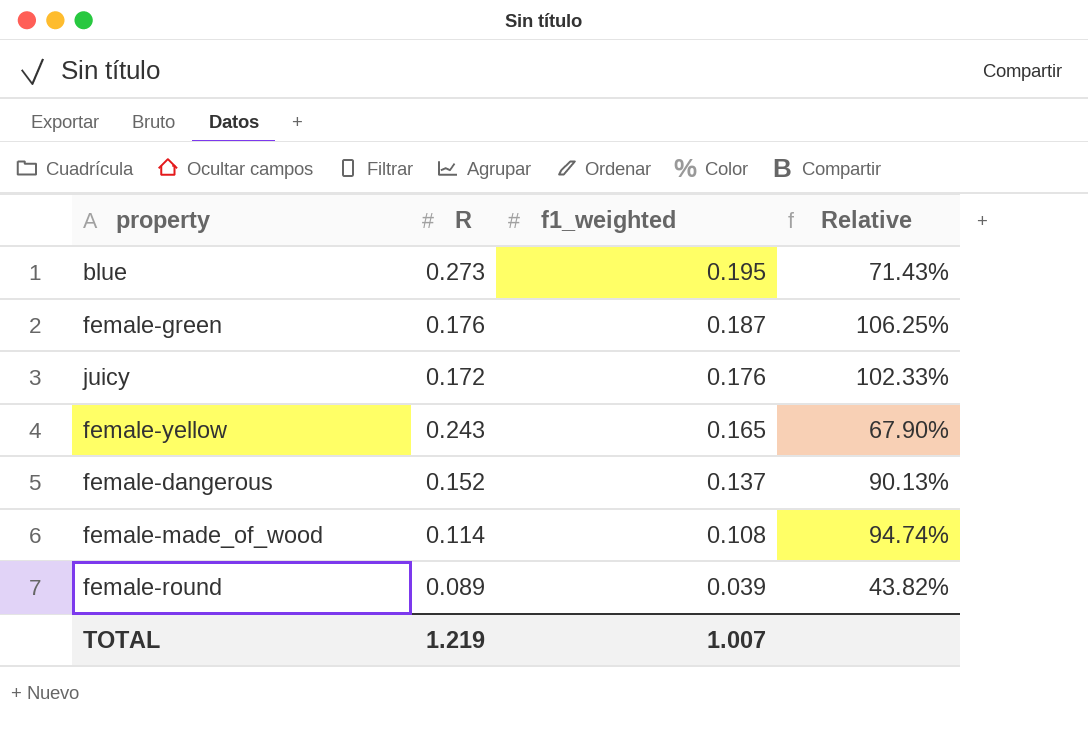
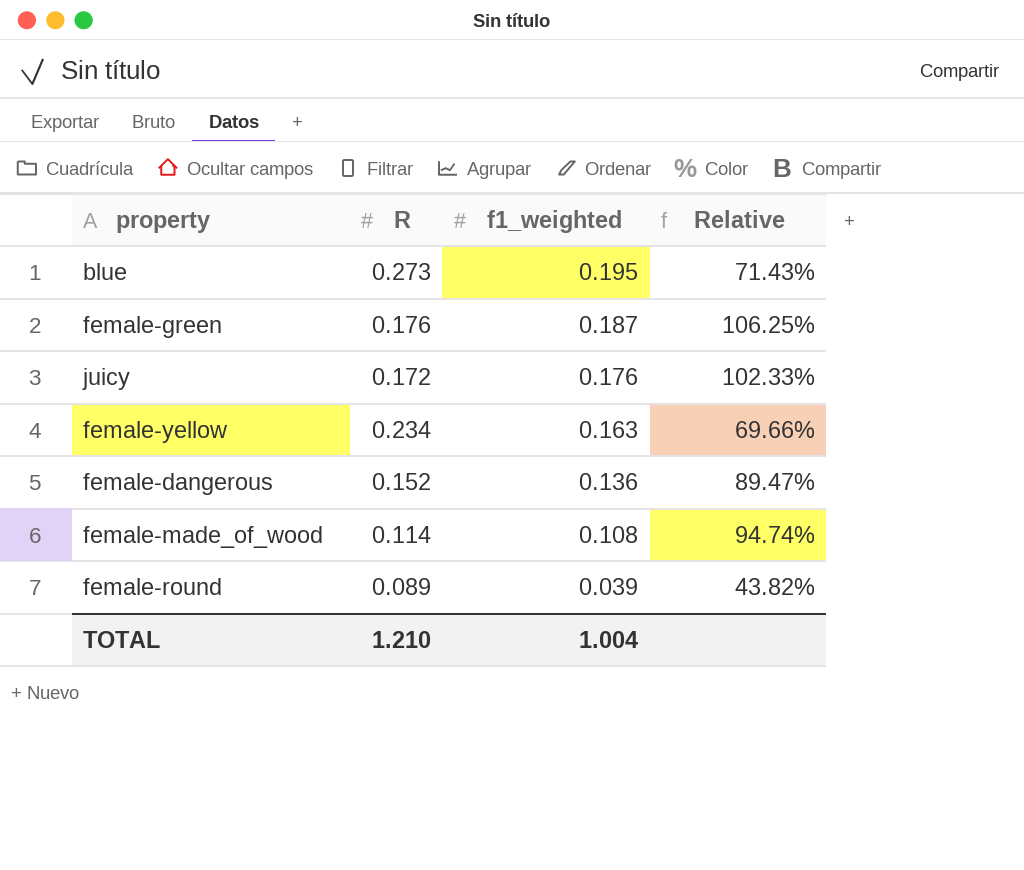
female-yellow | R: 0.243 -> 0.234
female-yellow | f1_weighted: 0.165 -> 0.163
female-yellow | Relative: 67.90% -> 69.66%
female-dangerous | f1_weighted: 0.137 -> 0.136
female-dangerous | Relative: 90.13% -> 89.47%
TOTAL | R: 1.219 -> 1.210
TOTAL | f1_weighted: 1.007 -> 1.004

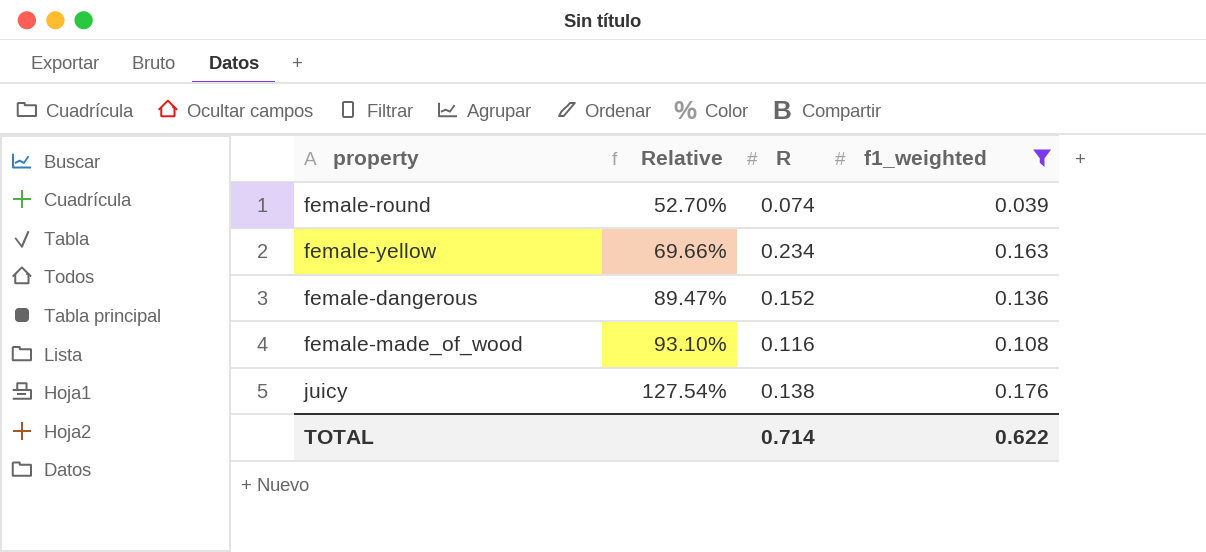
filter: none -> f1_weighted <= 0.176
row order: f1_weighted descending -> Relative ascending
column Relative | position: 4 -> 2
female-round | Relative: 43.82% -> 52.70%
female-round | R: 0.089 -> 0.074
female-made_of_wood | Relative: 94.74% -> 93.10%
female-made_of_wood | R: 0.114 -> 0.116
juicy | Relative: 102.33% -> 127.54%
juicy | R: 0.172 -> 0.138
TOTAL | R: 1.210 -> 0.714
TOTAL | f1_weighted: 1.004 -> 0.622

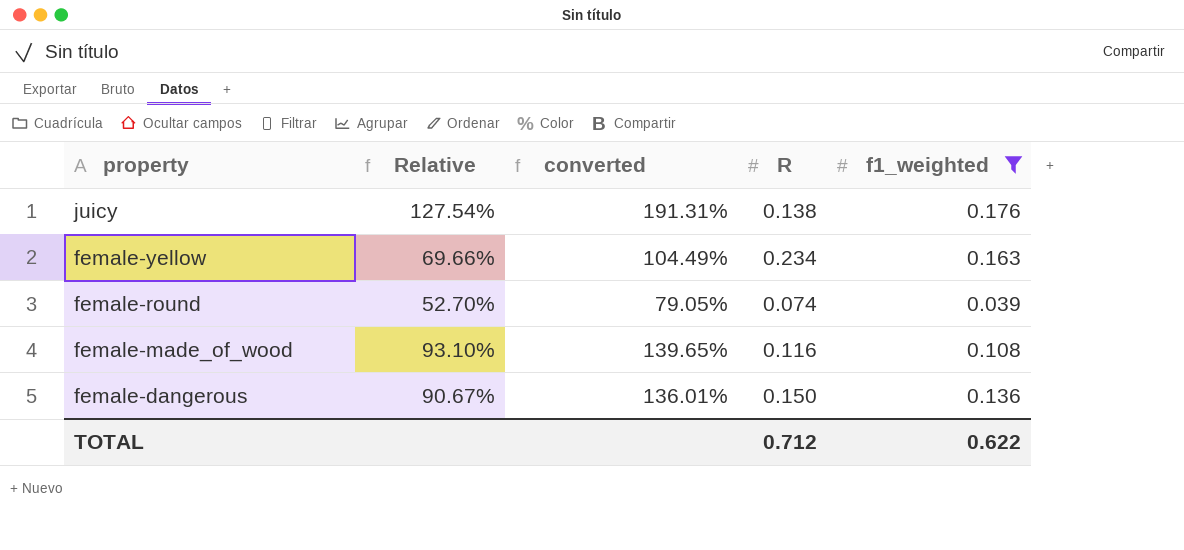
row order: Relative ascending -> property descending
column converted | formula: none -> [Relative] * 1.5
female-dangerous | Relative: 89.47% -> 90.67%
female-dangerous | R: 0.152 -> 0.150
TOTAL | R: 0.714 -> 0.712

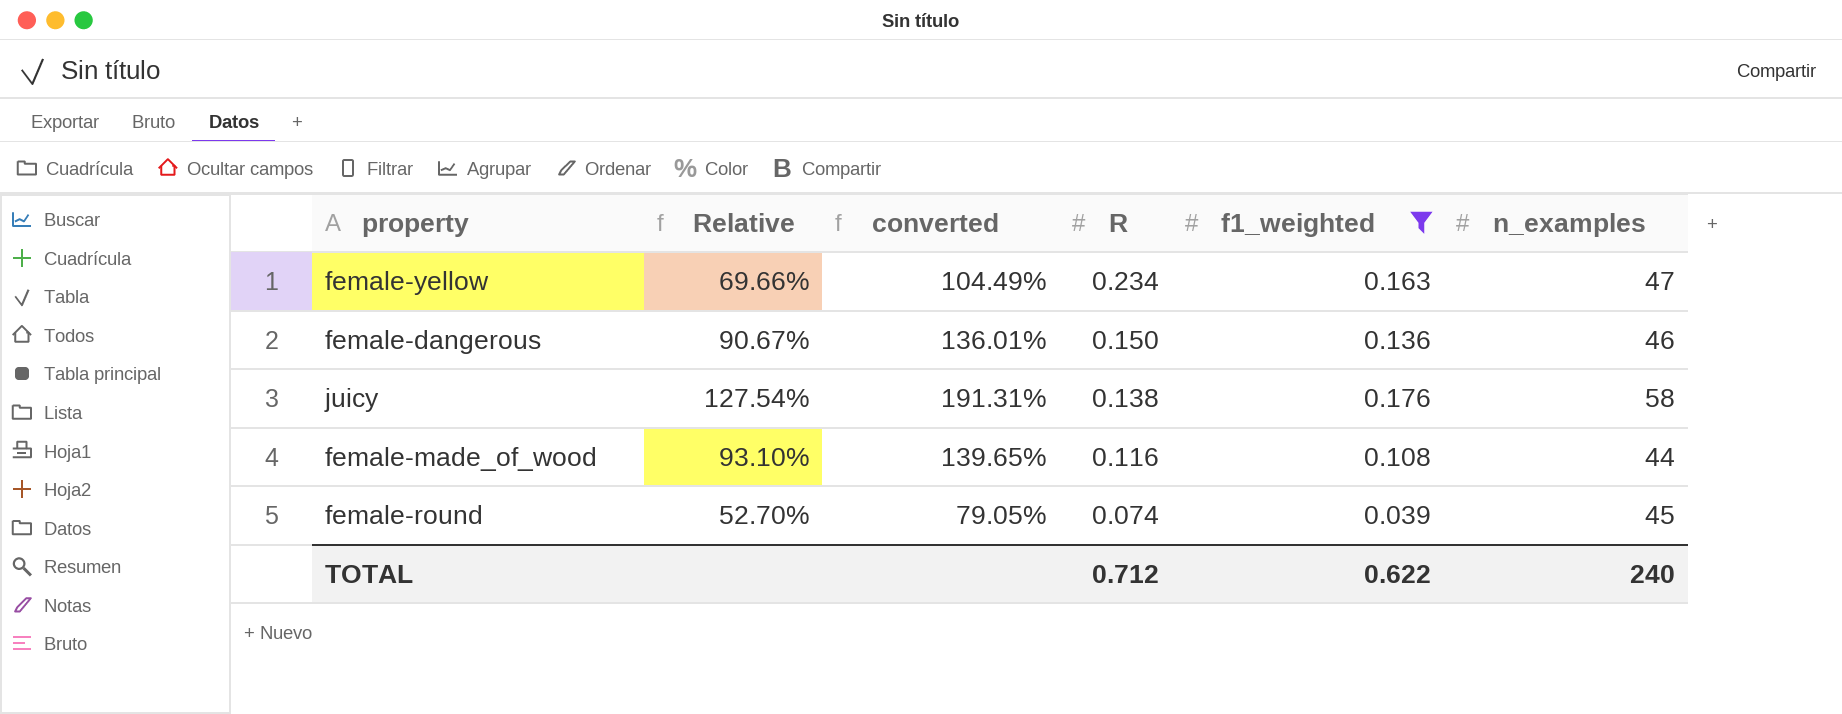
row order: property descending -> R descending
column n_examples | position: none -> 6

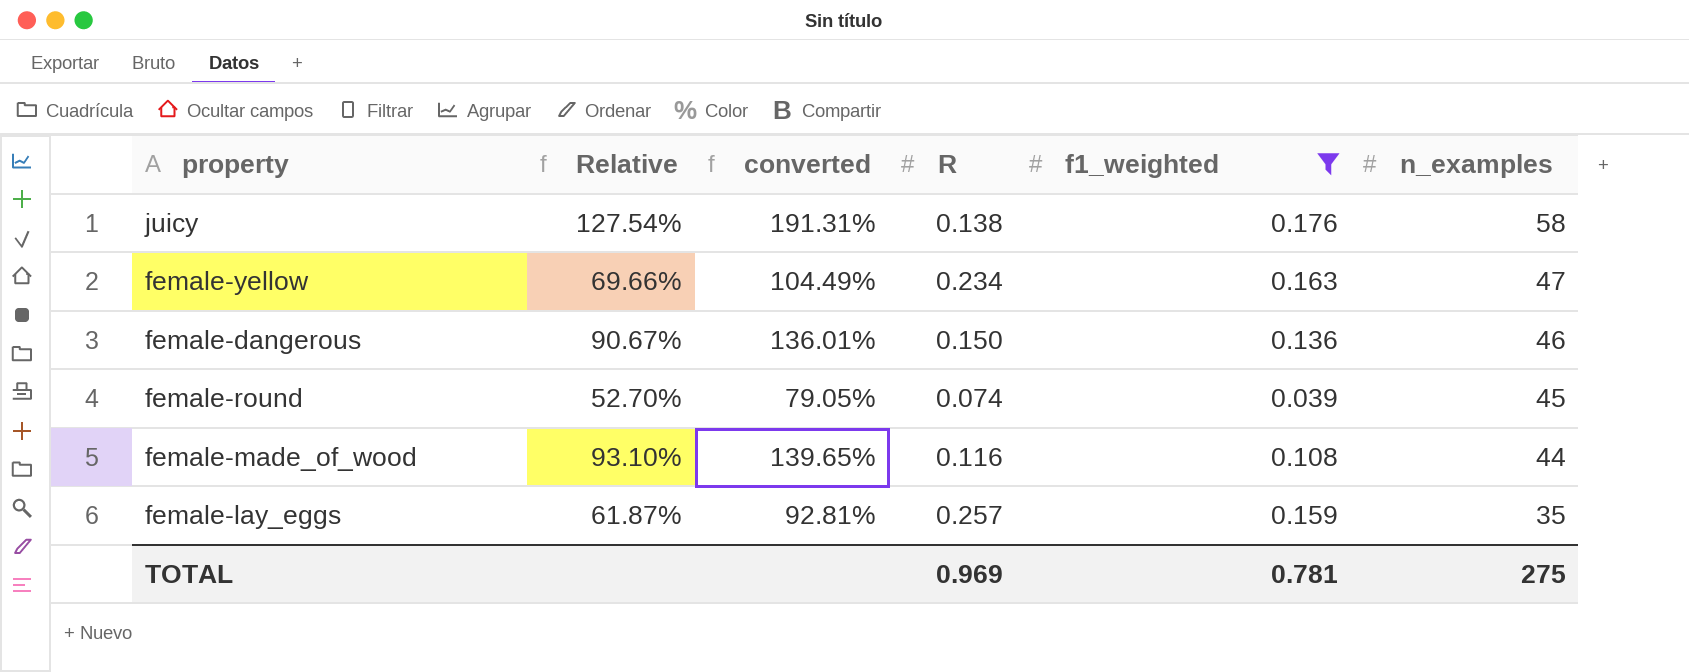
row order: R descending -> n_examples descending
row female-lay_eggs: none -> 61.87% | 92.81% | 0.257 | 0.159 | 35
TOTAL | R: 0.712 -> 0.969
TOTAL | f1_weighted: 0.622 -> 0.781
TOTAL | n_examples: 240 -> 275

